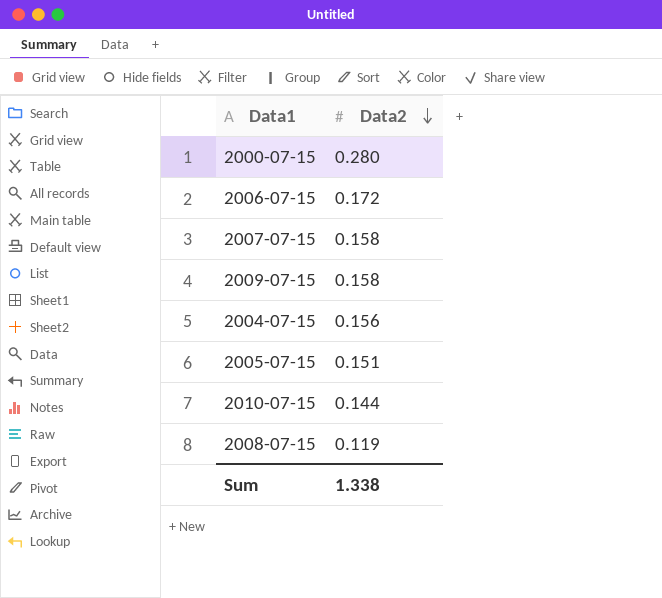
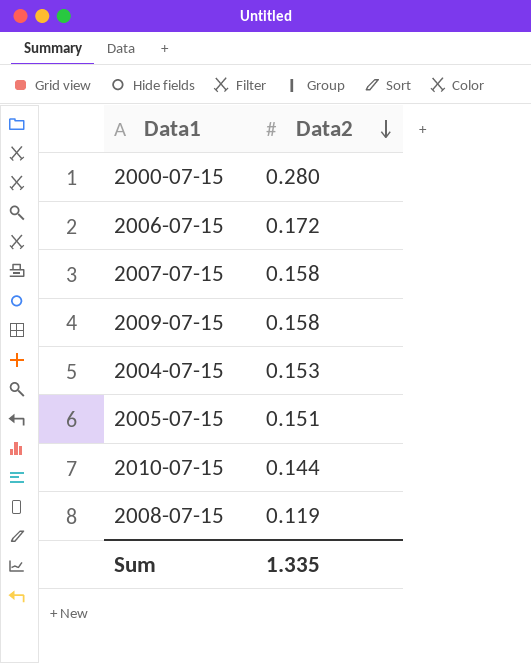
2004-07-15 | Data2: 0.156 -> 0.153
Sum | Data2: 1.338 -> 1.335

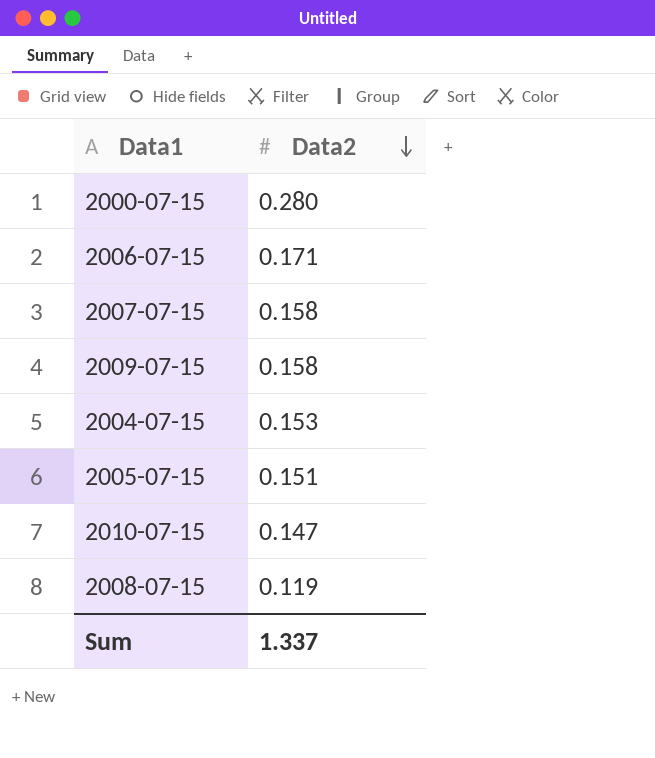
2006-07-15 | Data2: 0.172 -> 0.171
2010-07-15 | Data2: 0.144 -> 0.147
Sum | Data2: 1.335 -> 1.337

